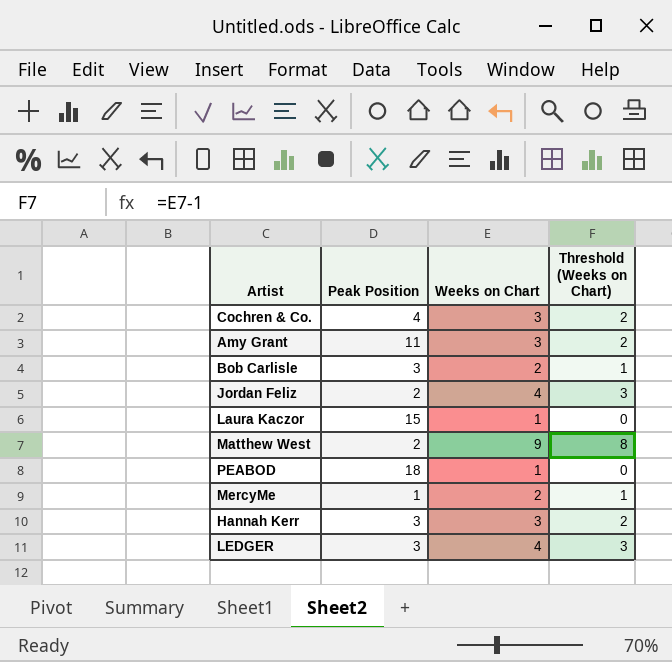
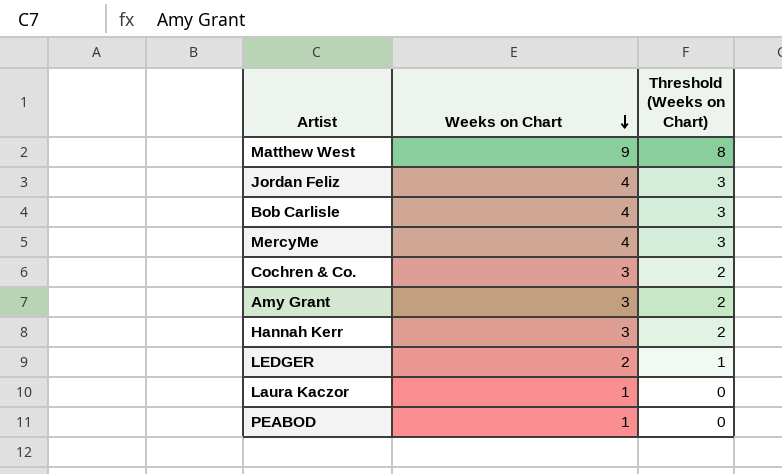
row order: none -> Weeks on Chart descending
column Peak Position | position: 2 -> none
Bob Carlisle | Weeks on Chart: 2 -> 4
Bob Carlisle | Threshold (Weeks on Chart): 1 -> 3
MercyMe | Weeks on Chart: 2 -> 4
MercyMe | Threshold (Weeks on Chart): 1 -> 3
LEDGER | Weeks on Chart: 4 -> 2
LEDGER | Threshold (Weeks on Chart): 3 -> 1

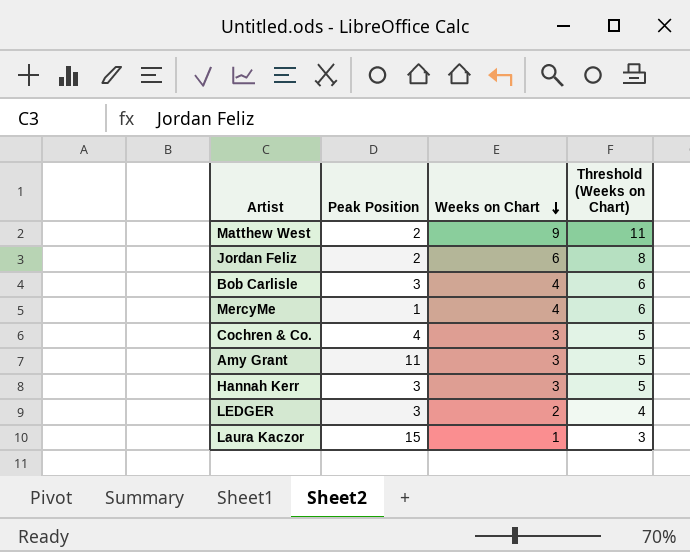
column Peak Position | position: none -> 2
column Threshold (Weeks on Chart) | formula: [Weeks on Chart] - 1 -> [Weeks on Chart] + 2
row PEABOD: 1 | 0 -> none
Jordan Feliz | Weeks on Chart: 4 -> 6

